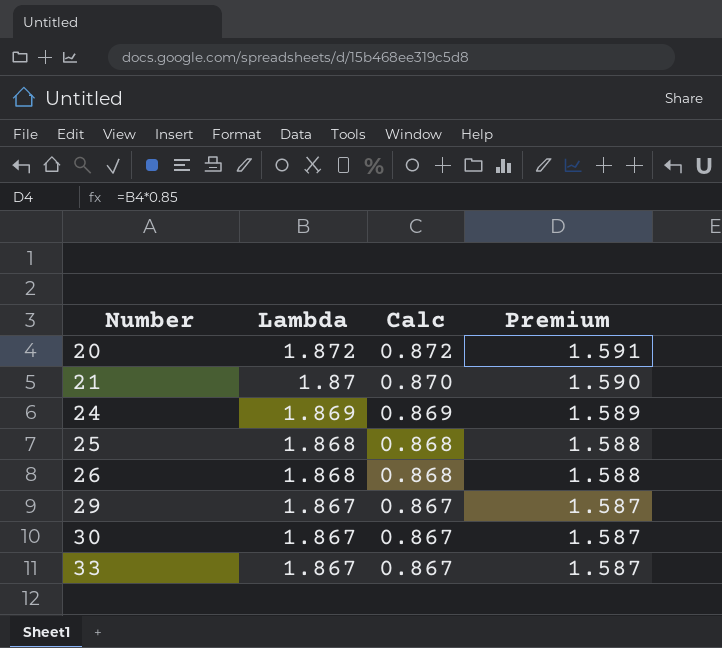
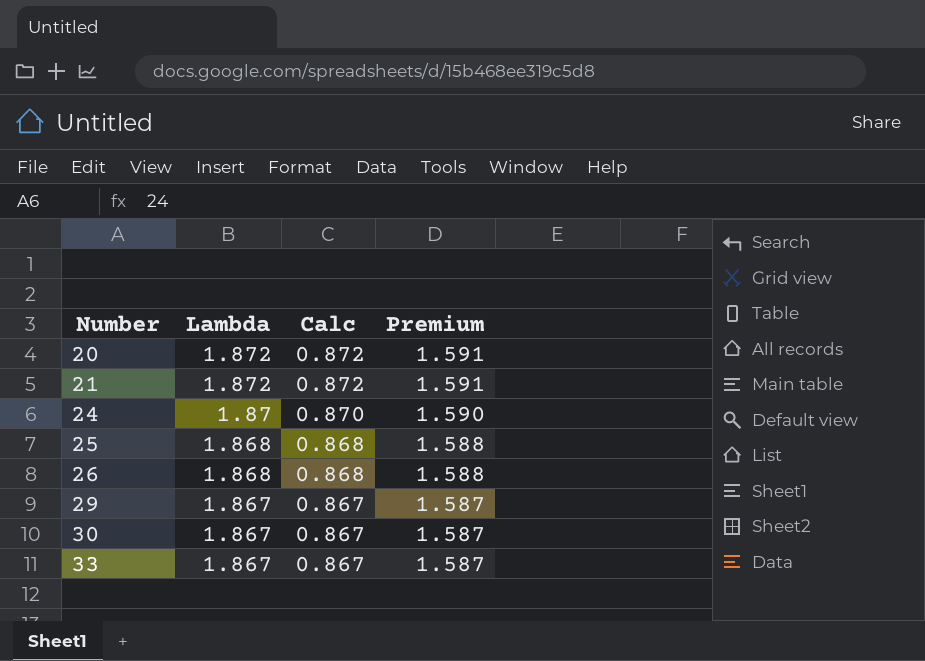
21 | Lambda: 1.87 -> 1.872
21 | Calc: 0.870 -> 0.872
21 | Premium: 1.590 -> 1.591
24 | Lambda: 1.869 -> 1.87
24 | Calc: 0.869 -> 0.870
24 | Premium: 1.589 -> 1.590

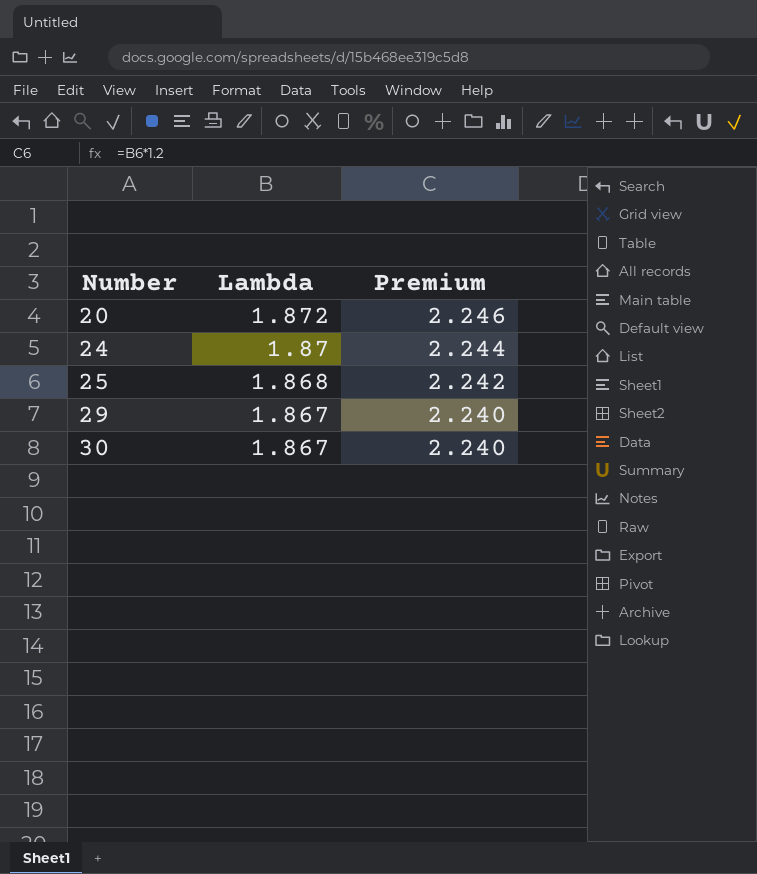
column Calc | formula: [Lambda] - 1 -> none
column Premium | formula: [Lambda] * 0.85 -> [Lambda] * 1.2
row 21: 1.872 | 0.872 | 1.591 -> none
row 26: 1.868 | 0.868 | 1.588 -> none
row 33: 1.867 | 0.867 | 1.587 -> none

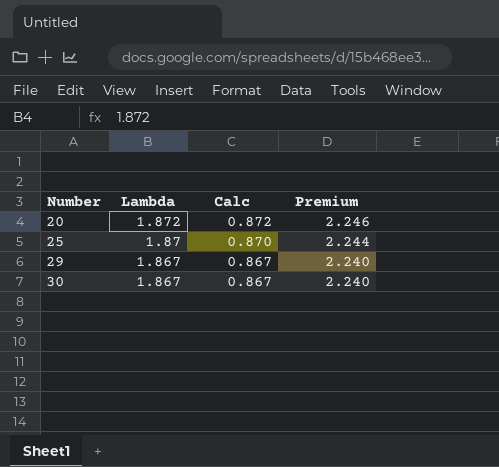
column Calc | formula: none -> [Lambda] - 1
row 24: 1.87 | 2.244 -> none
25 | Lambda: 1.868 -> 1.87
25 | Premium: 2.242 -> 2.244

